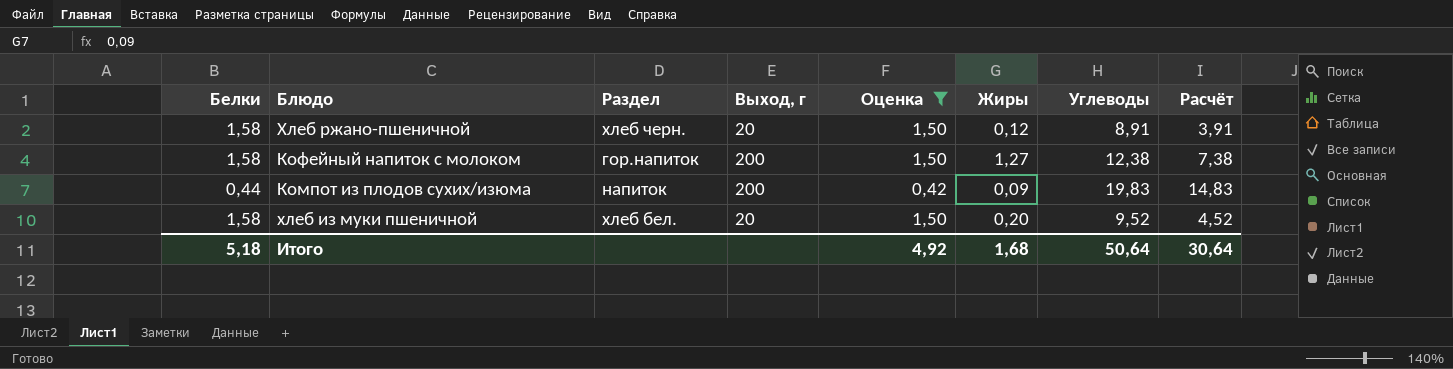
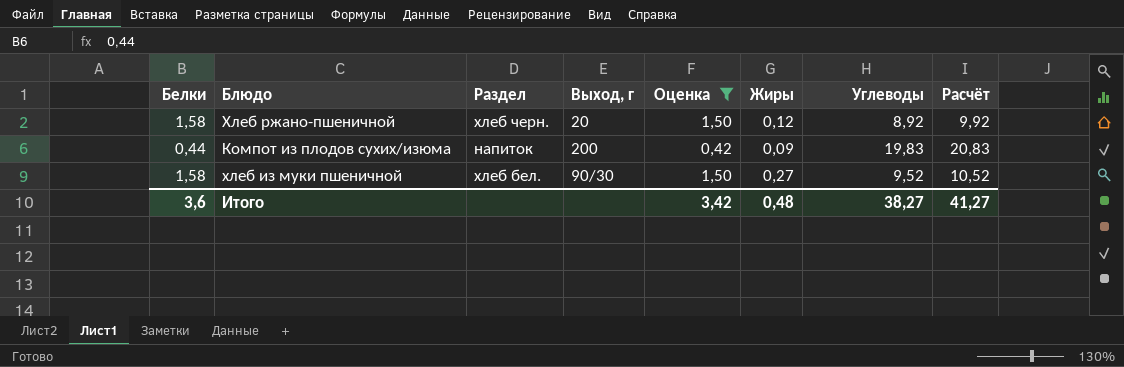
column Расчёт | formula: [Углеводы] - 5 -> [Углеводы] + 1
row Кофейный напиток с молоком: 1,58 | гор.напиток | 200 | 1,50 | 1,27 | 12,38 | 7,38 -> none
Хлеб ржано-пшеничной | Углеводы: 8,91 -> 8,92
хлеб из муки пшеничной | Выход, г: 20 -> 90/30
хлеб из муки пшеничной | Жиры: 0,20 -> 0,27
Итого | Белки: 5,18 -> 3,6
Итого | Оценка: 4,92 -> 3,42
Итого | Жиры: 1,68 -> 0,48
Итого | Углеводы: 50,64 -> 38,27
Итого | Расчёт: 30,64 -> 41,27

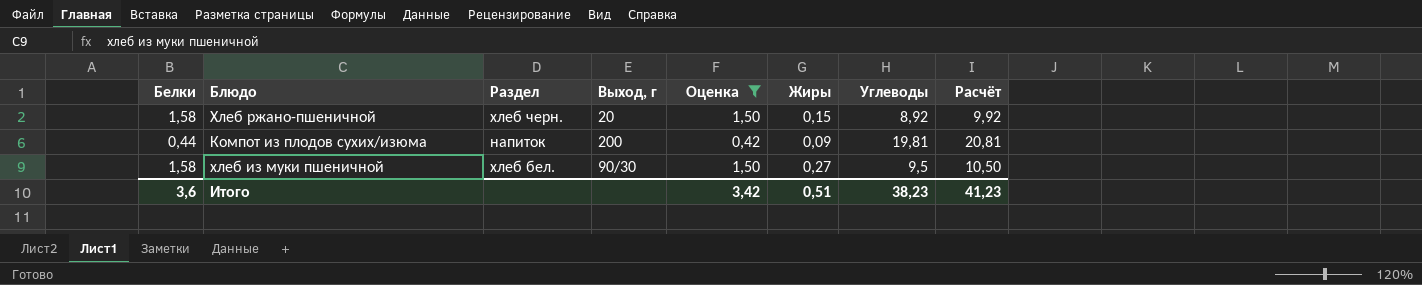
Хлеб ржано-пшеничной | Жиры: 0,12 -> 0,15
Компот из плодов сухих/изюма | Углеводы: 19,83 -> 19,81
Компот из плодов сухих/изюма | Расчёт: 20,83 -> 20,81
хлеб из муки пшеничной | Углеводы: 9,52 -> 9,5
хлеб из муки пшеничной | Расчёт: 10,52 -> 10,50
Итого | Жиры: 0,48 -> 0,51
Итого | Углеводы: 38,27 -> 38,23
Итого | Расчёт: 41,27 -> 41,23

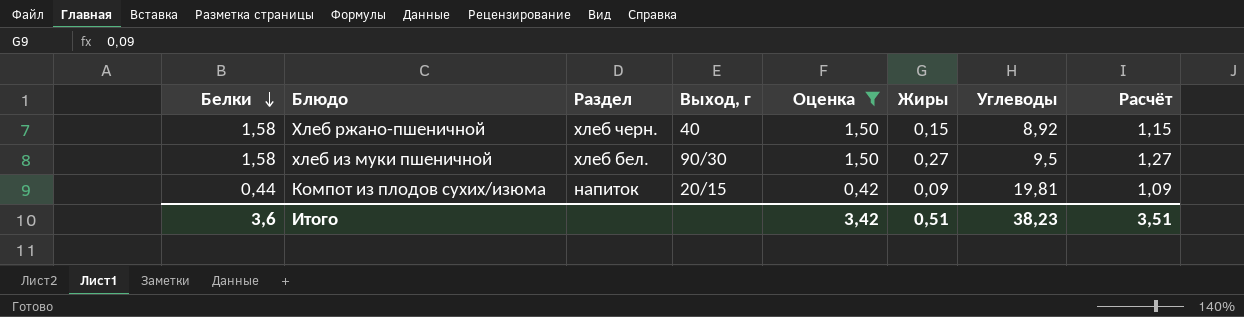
row order: none -> Белки descending
column Расчёт | formula: [Углеводы] + 1 -> [Жиры] + 1
Хлеб ржано-пшеничной | Выход, г: 20 -> 40
Компот из плодов сухих/изюма | Выход, г: 200 -> 20/15
Итого | Расчёт: 41,23 -> 3,51

